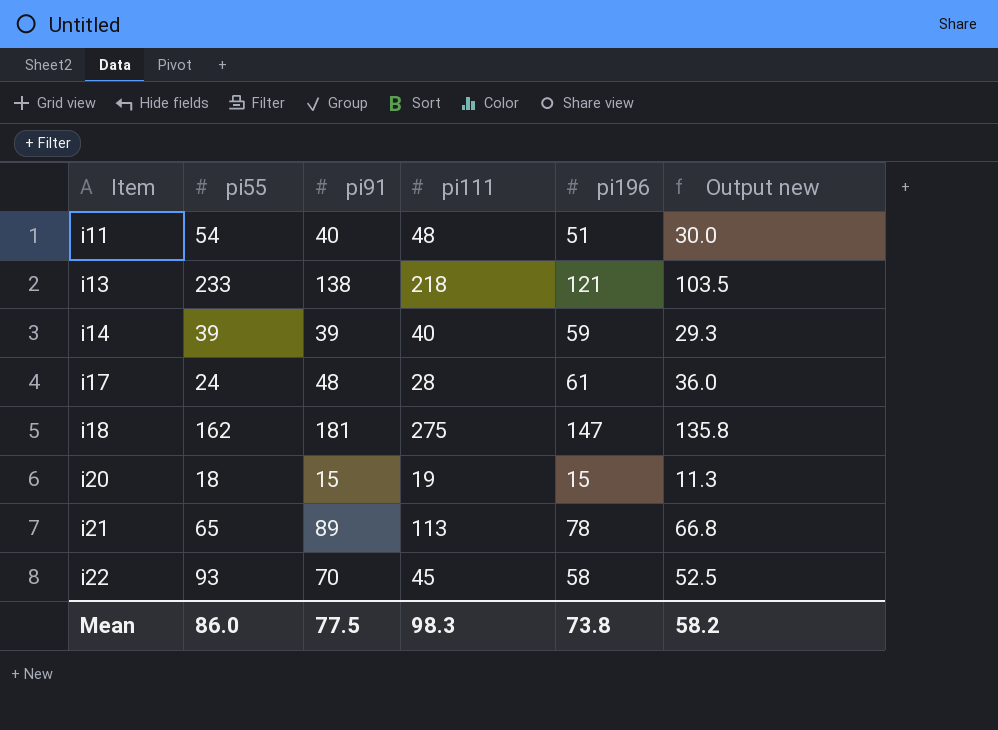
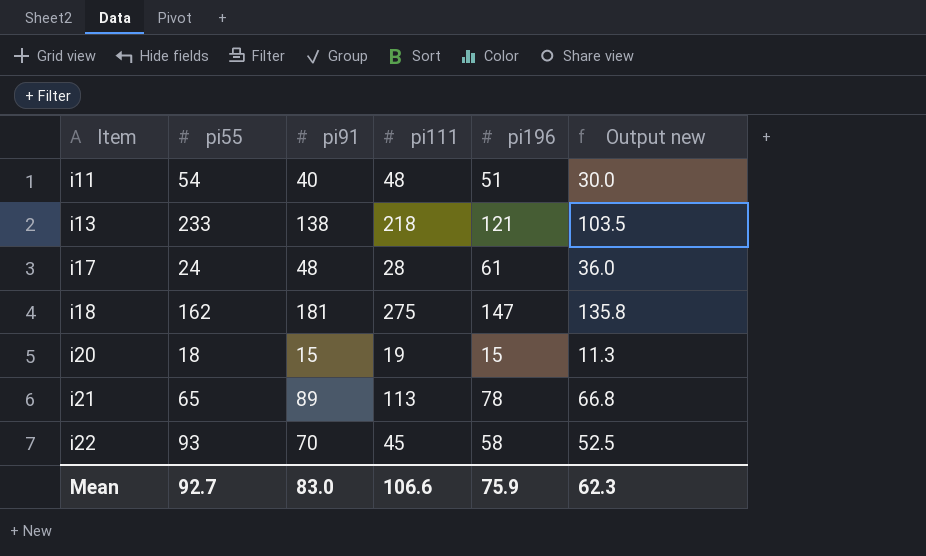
row i14: 39 | 39 | 40 | 59 | 29.3 -> none
Mean | pi55: 86.0 -> 92.7
Mean | pi91: 77.5 -> 83.0
Mean | pi111: 98.3 -> 106.6
Mean | pi196: 73.8 -> 75.9
Mean | Output new: 58.2 -> 62.3

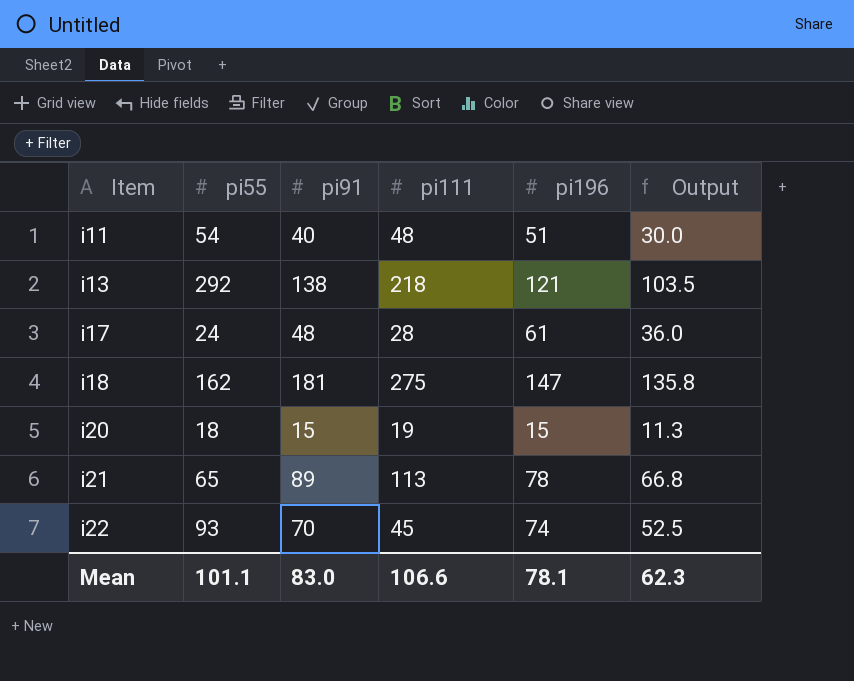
column name: Output new -> Output
i13 | pi55: 233 -> 292
i22 | pi196: 58 -> 74
Mean | pi55: 92.7 -> 101.1
Mean | pi196: 75.9 -> 78.1

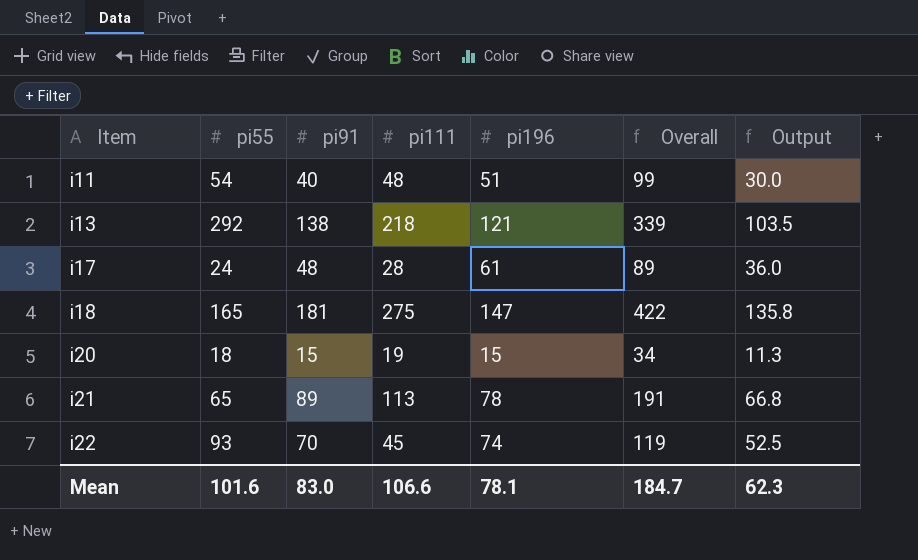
column Overall | formula: none -> [pi111] + [pi196]
i18 | pi55: 162 -> 165
Mean | pi55: 101.1 -> 101.6

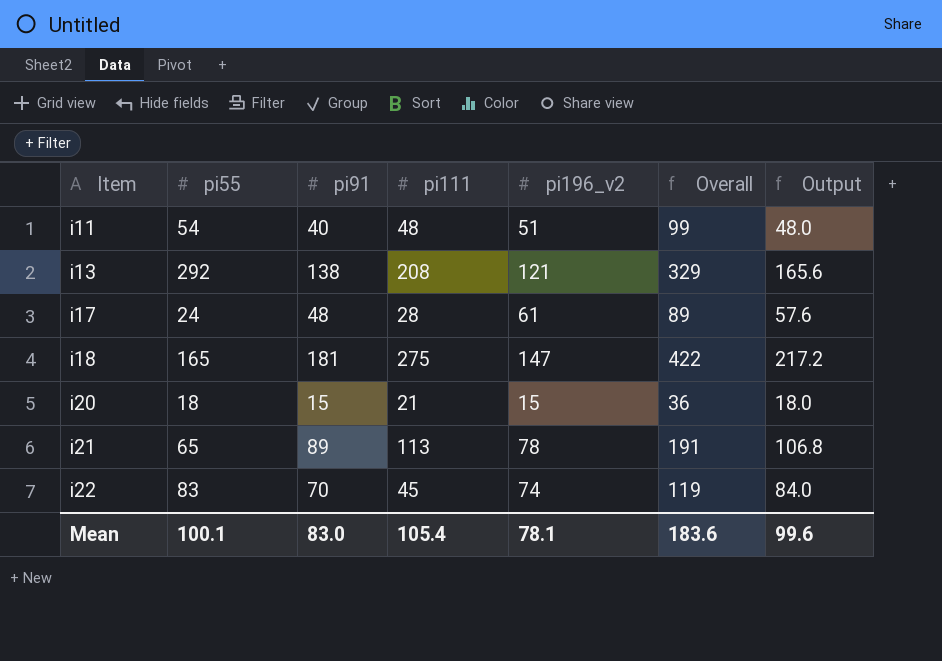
column name: pi196 -> pi196_v2
column Output | formula: [pi91] * 0.75 -> [pi91] * 1.2
i13 | pi111: 218 -> 208
i13 | Overall: 339 -> 329
i20 | pi111: 19 -> 21
i20 | Overall: 34 -> 36
i22 | pi55: 93 -> 83
Mean | pi55: 101.6 -> 100.1
Mean | pi111: 106.6 -> 105.4
Mean | Overall: 184.7 -> 183.6
Mean | Output: 62.3 -> 99.6

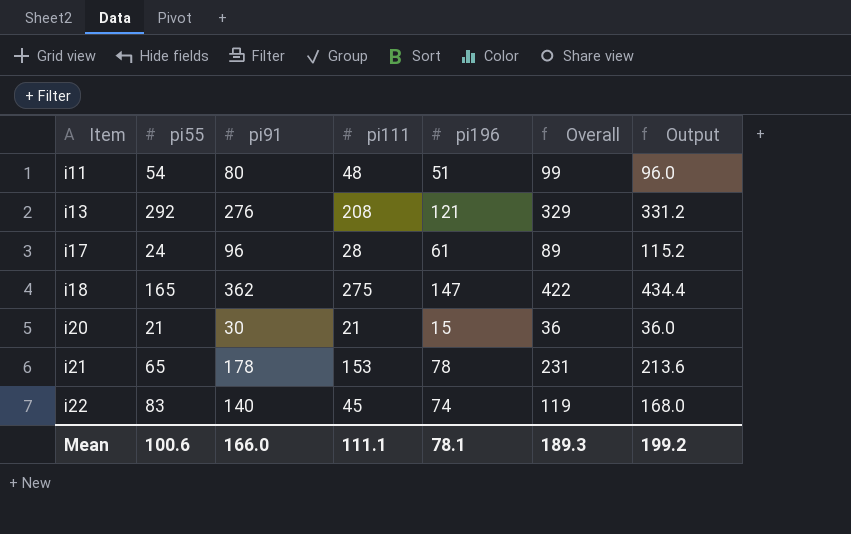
column name: pi196_v2 -> pi196
i11 | pi91: 40 -> 80
i11 | Output: 48.0 -> 96.0
i13 | pi91: 138 -> 276
i13 | Output: 165.6 -> 331.2
i17 | pi91: 48 -> 96
i17 | Output: 57.6 -> 115.2
i18 | pi91: 181 -> 362
i18 | Output: 217.2 -> 434.4
i20 | pi55: 18 -> 21
i20 | pi91: 15 -> 30
i20 | Output: 18.0 -> 36.0
i21 | pi91: 89 -> 178
i21 | pi111: 113 -> 153
i21 | Overall: 191 -> 231
i21 | Output: 106.8 -> 213.6
i22 | pi91: 70 -> 140
i22 | Output: 84.0 -> 168.0
Mean | pi55: 100.1 -> 100.6
Mean | pi91: 83.0 -> 166.0
Mean | pi111: 105.4 -> 111.1
Mean | Overall: 183.6 -> 189.3
Mean | Output: 99.6 -> 199.2

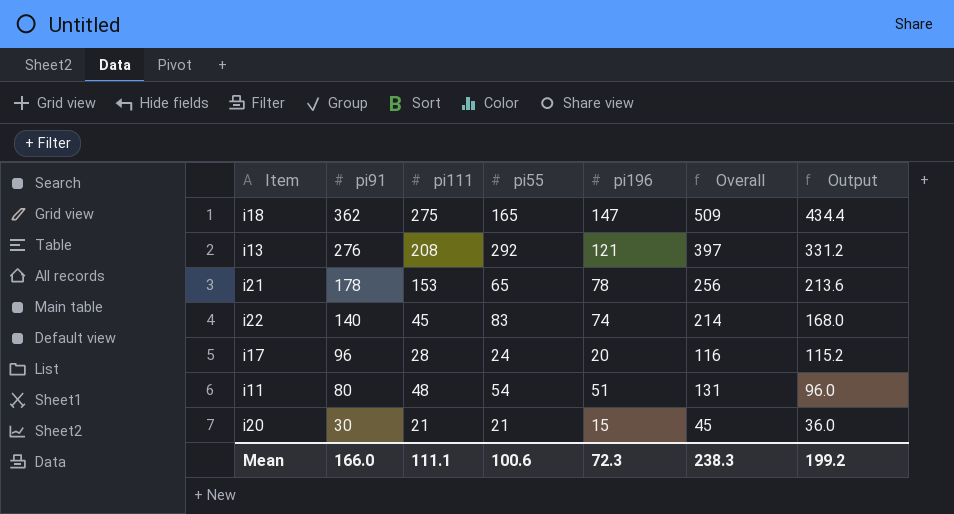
row order: Item ascending -> pi91 descending
column pi55 | position: 2 -> 4
column Overall | formula: [pi111] + [pi196] -> [pi91] + [pi196]
i17 | pi196: 61 -> 20
Mean | pi196: 78.1 -> 72.3
Mean | Overall: 189.3 -> 238.3

